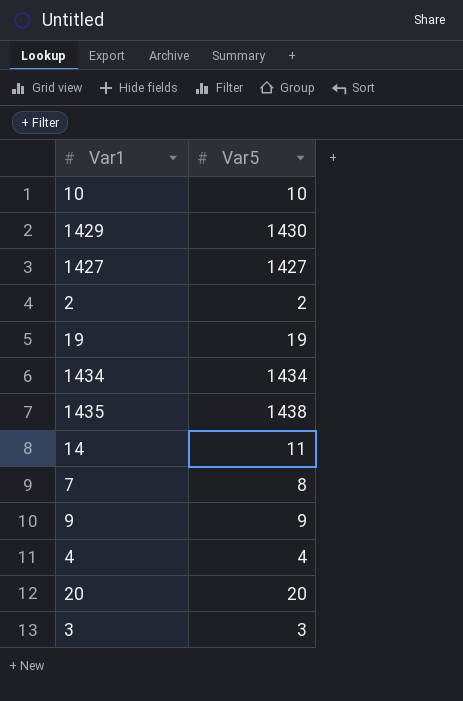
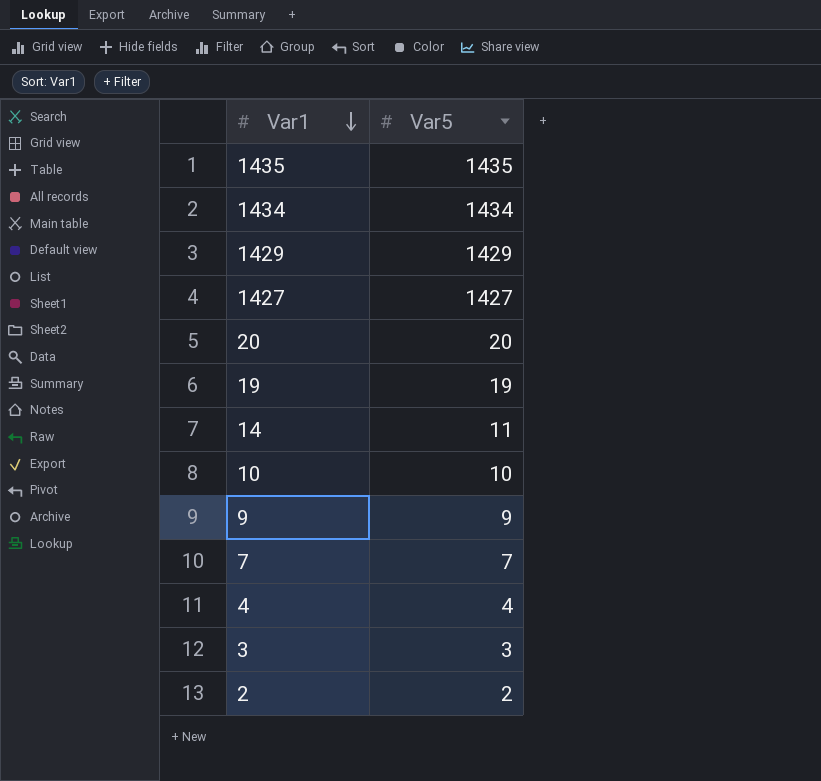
row order: none -> Var1 descending
1435 | Var5: 1438 -> 1435
1429 | Var5: 1430 -> 1429
7 | Var5: 8 -> 7

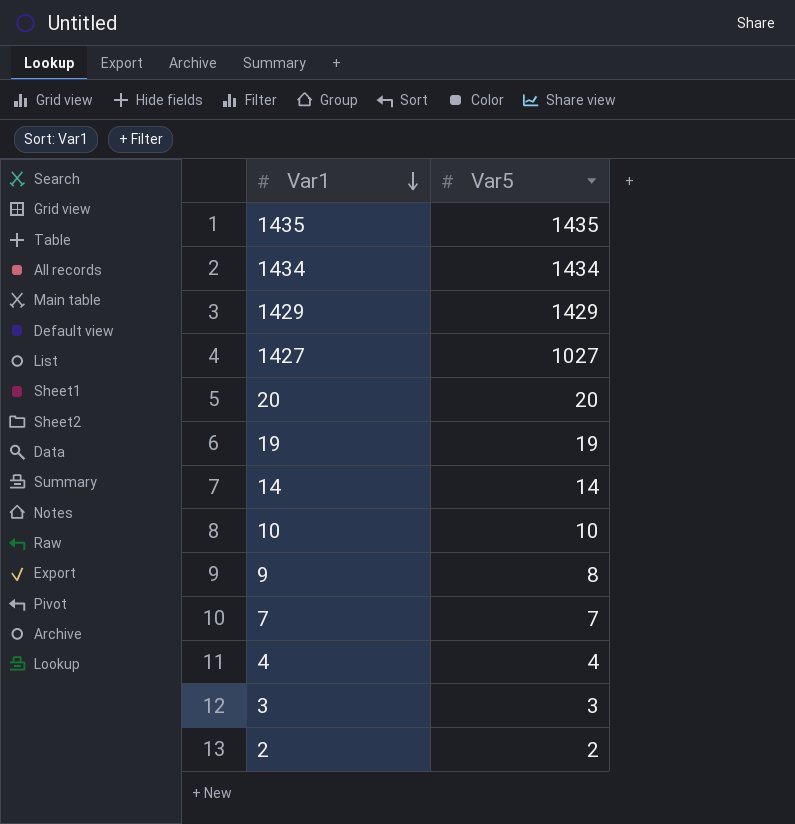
1427 | Var5: 1427 -> 1027
14 | Var5: 11 -> 14
9 | Var5: 9 -> 8

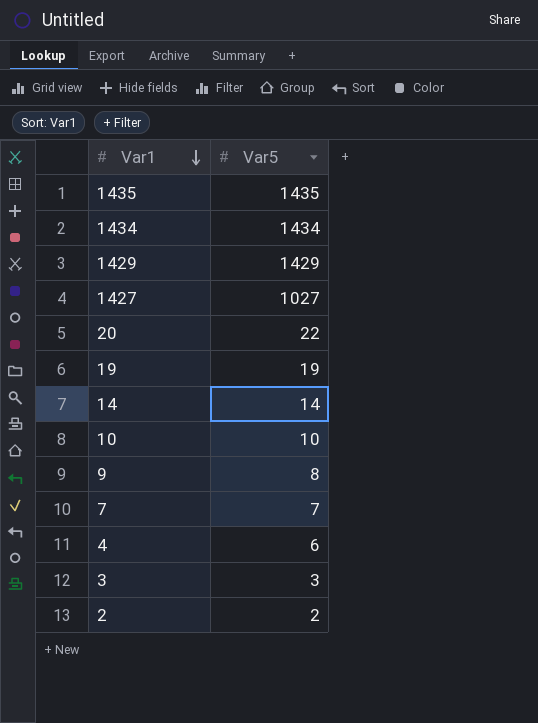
20 | Var5: 20 -> 22
4 | Var5: 4 -> 6

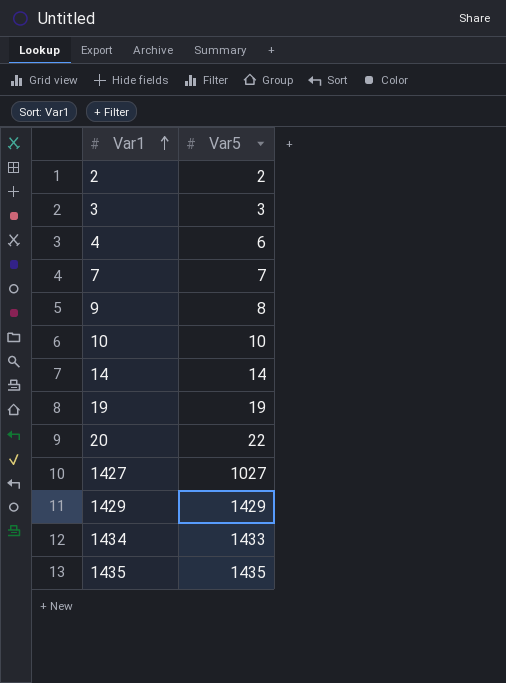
row order: Var1 descending -> Var1 ascending
1434 | Var5: 1434 -> 1433

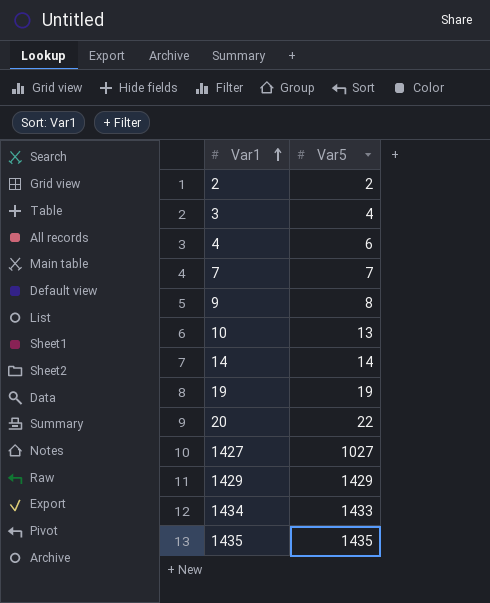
3 | Var5: 3 -> 4
10 | Var5: 10 -> 13

